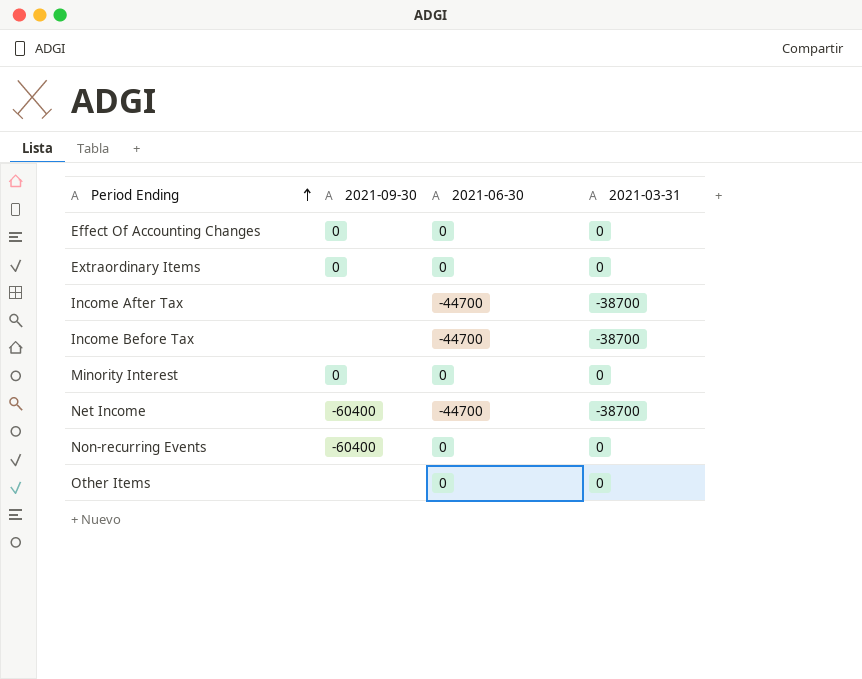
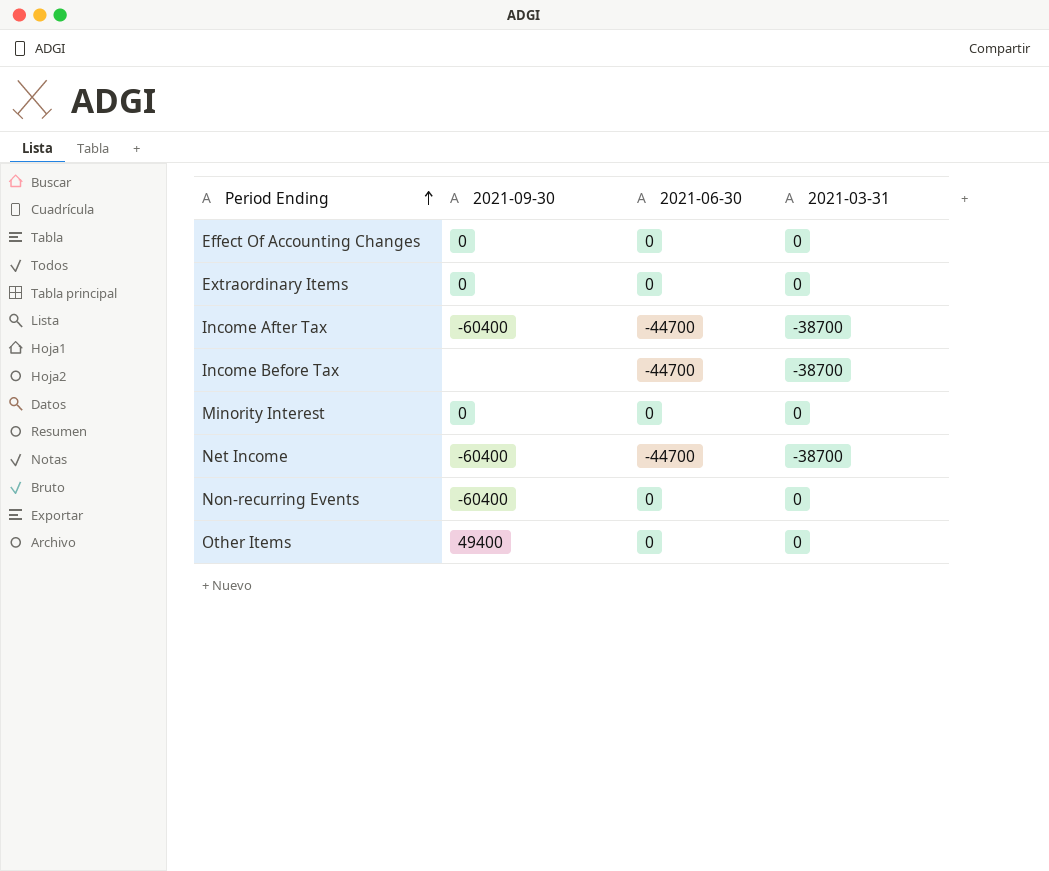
Income After Tax | 2021-09-30: none -> -60400
Other Items | 2021-09-30: none -> 49400

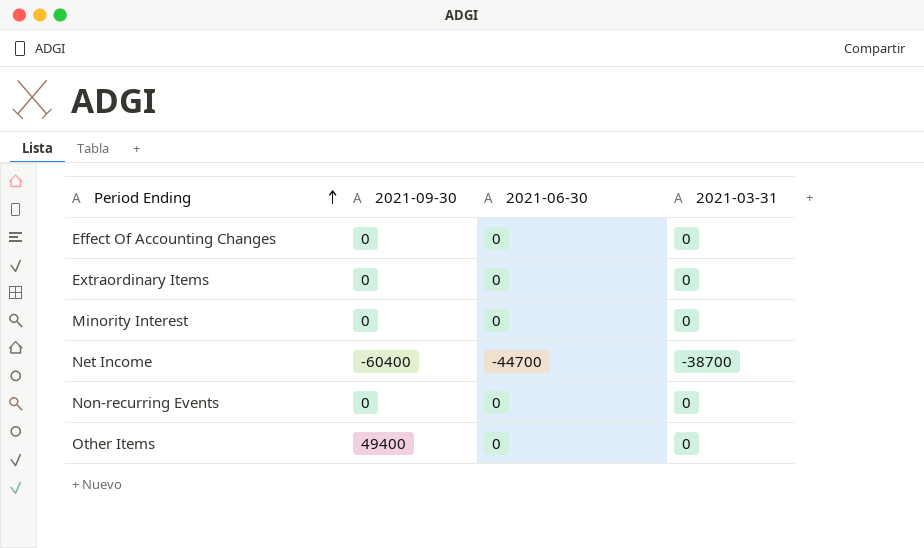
row Income After Tax: -60400 | -44700 | -38700 -> none
row Income Before Tax: none | -44700 | -38700 -> none
Non-recurring Events | 2021-09-30: -60400 -> 0

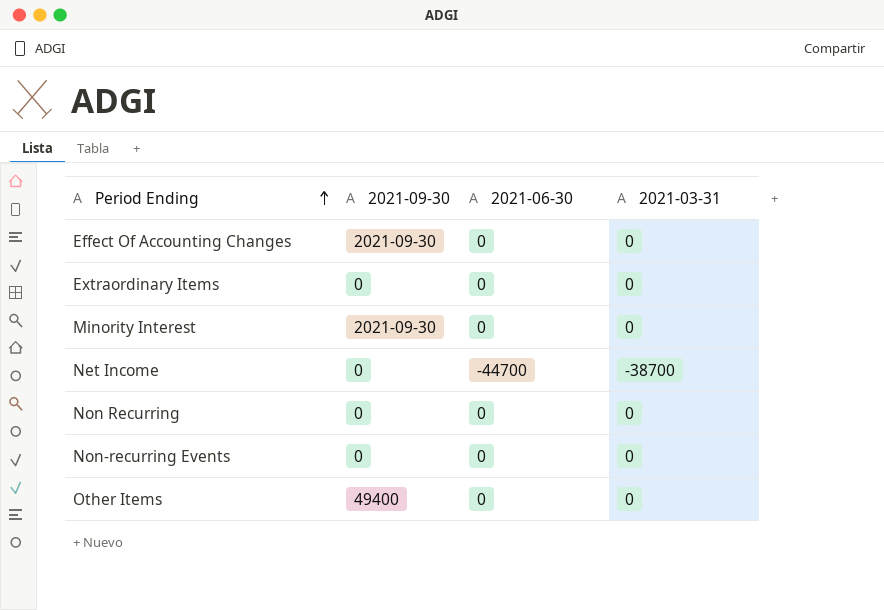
Effect Of Accounting Changes | 2021-09-30: 0 -> 2021-09-30
Minority Interest | 2021-09-30: 0 -> 2021-09-30
Net Income | 2021-09-30: -60400 -> 0
row Non Recurring: none -> 0 | 0 | 0

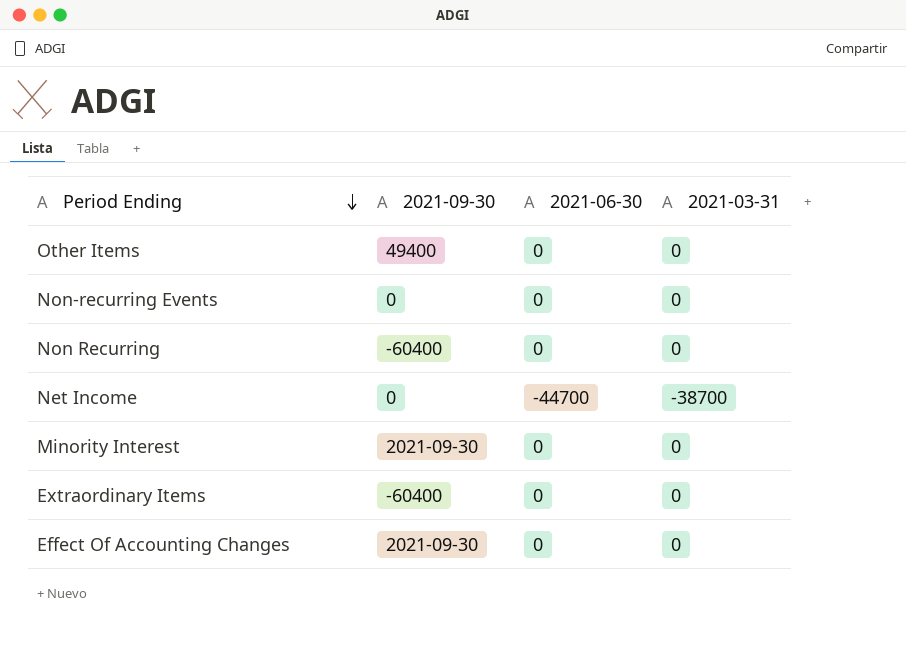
row order: Period Ending ascending -> Period Ending descending
Non Recurring | 2021-09-30: 0 -> -60400
Extraordinary Items | 2021-09-30: 0 -> -60400

